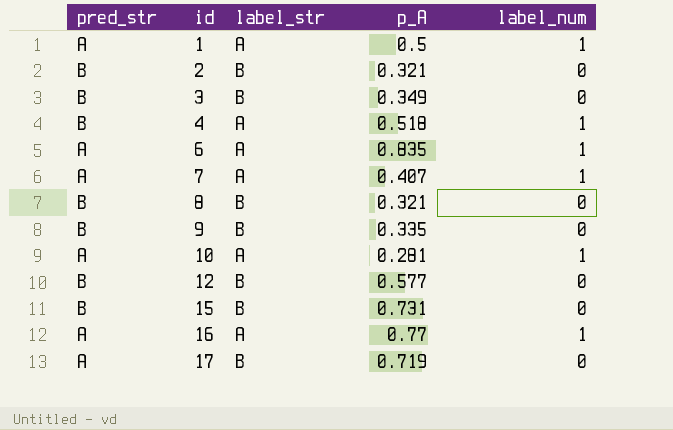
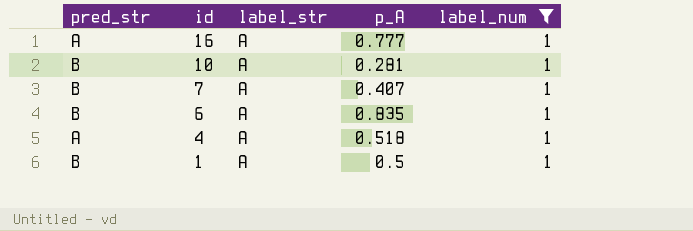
filter: none -> label_num = 1
row order: id ascending -> id descending
16 | p_A: 0.77 -> 0.777
10 | pred_str: A -> B
7 | pred_str: A -> B
6 | pred_str: A -> B
4 | pred_str: B -> A
1 | pred_str: A -> B

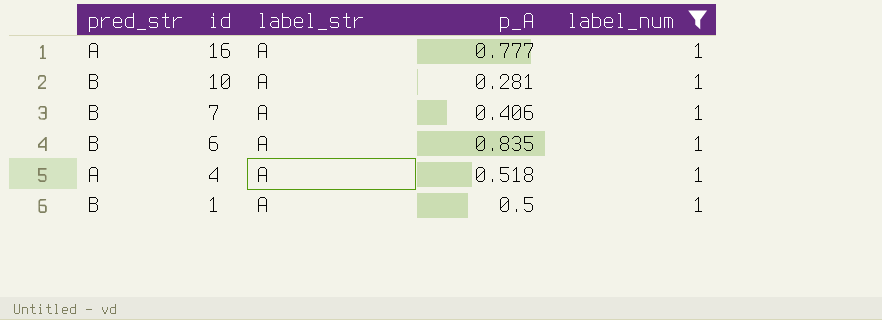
7 | p_A: 0.407 -> 0.406

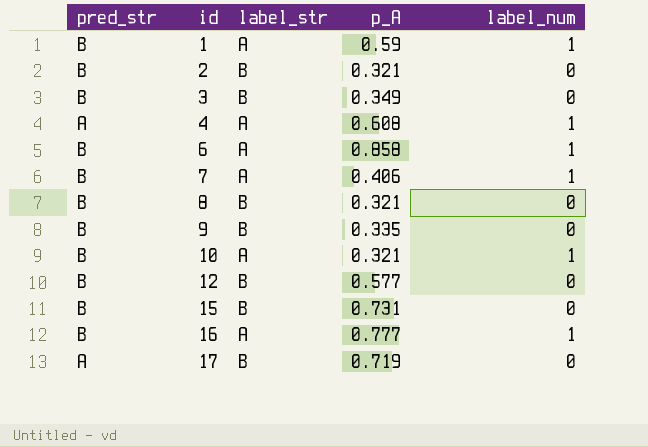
filter: label_num = 1 -> none
row order: id descending -> id ascending
1 | p_A: 0.5 -> 0.59
4 | p_A: 0.518 -> 0.608
6 | p_A: 0.835 -> 0.858
10 | p_A: 0.281 -> 0.321
16 | pred_str: A -> B

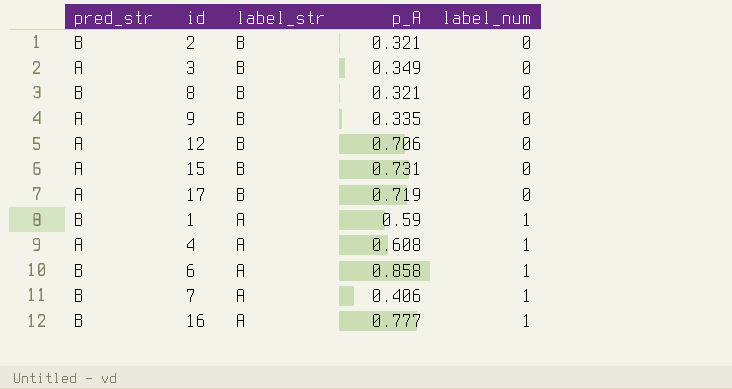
row order: id ascending -> label_str descending
row 10: B | A | 0.321 | 1 -> none
3 | pred_str: B -> A
9 | pred_str: B -> A
12 | pred_str: B -> A
12 | p_A: 0.577 -> 0.706
15 | pred_str: B -> A

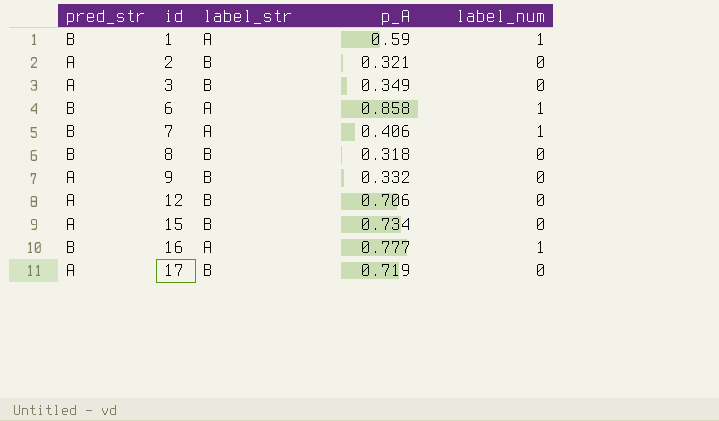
row order: label_str descending -> id ascending
row 4: A | A | 0.608 | 1 -> none
2 | pred_str: B -> A
8 | p_A: 0.321 -> 0.318
9 | p_A: 0.335 -> 0.332
15 | p_A: 0.731 -> 0.734

